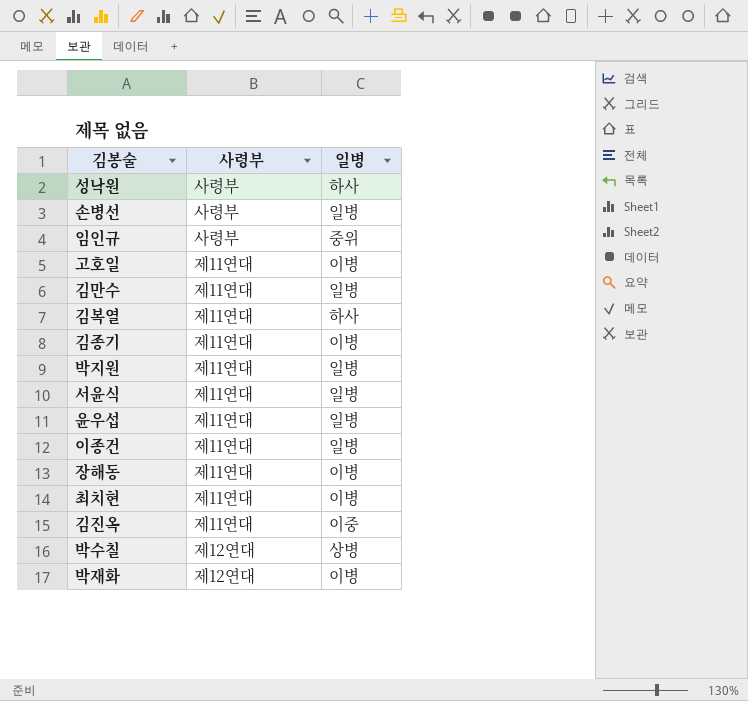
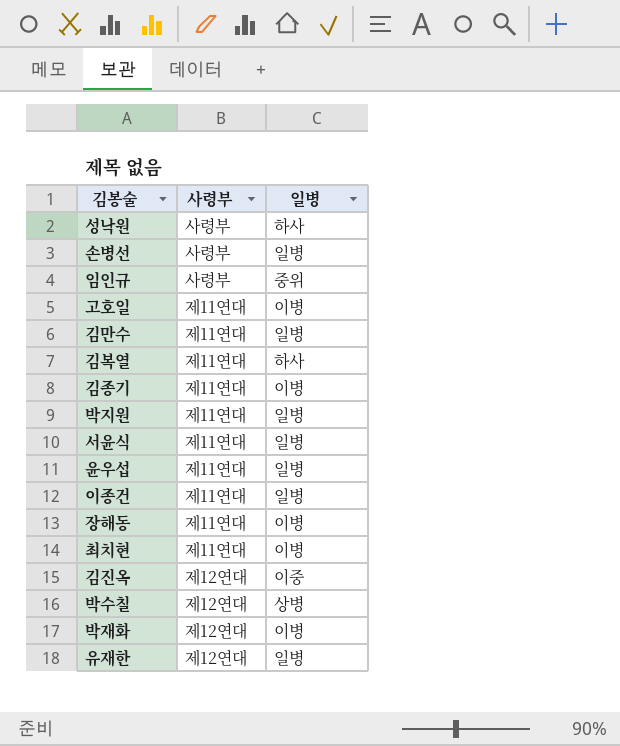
김진옥 | 사령부: 제11연대 -> 제12연대
row 유재한: none -> 제12연대 | 일병

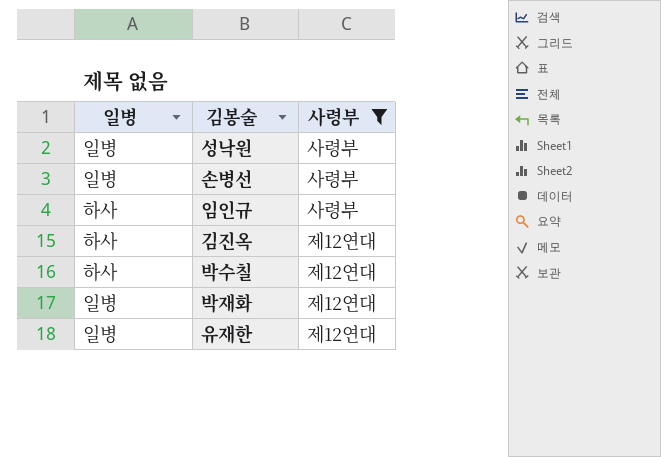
filter: none -> 사령부 != 제11연대
column 일병 | position: 3 -> 1
성낙원 | 일병: 하사 -> 일병
임인규 | 일병: 중위 -> 하사
김진옥 | 일병: 이중 -> 하사
박수칠 | 일병: 상병 -> 하사
박재화 | 일병: 이병 -> 일병

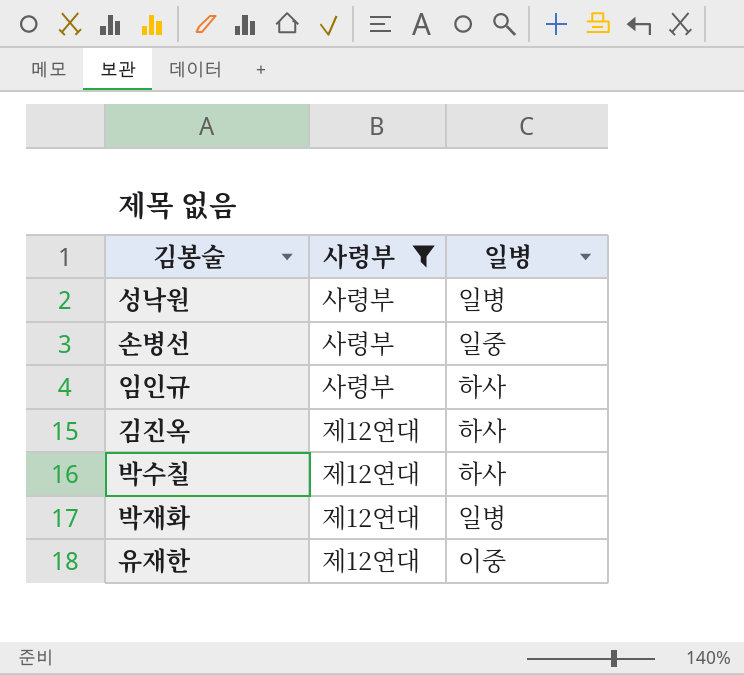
column 일병 | position: 1 -> 3
손병선 | 일병: 일병 -> 일중
유재한 | 일병: 일병 -> 이중

